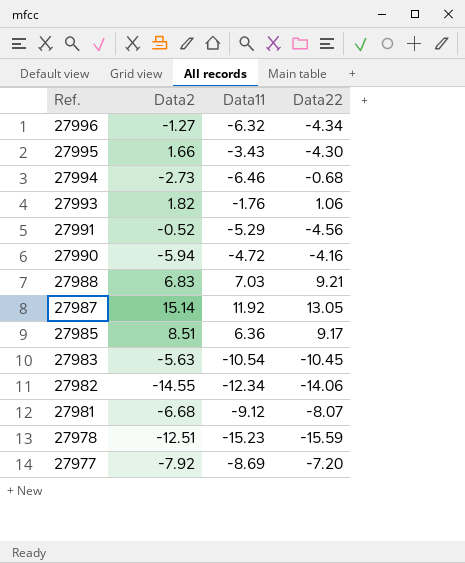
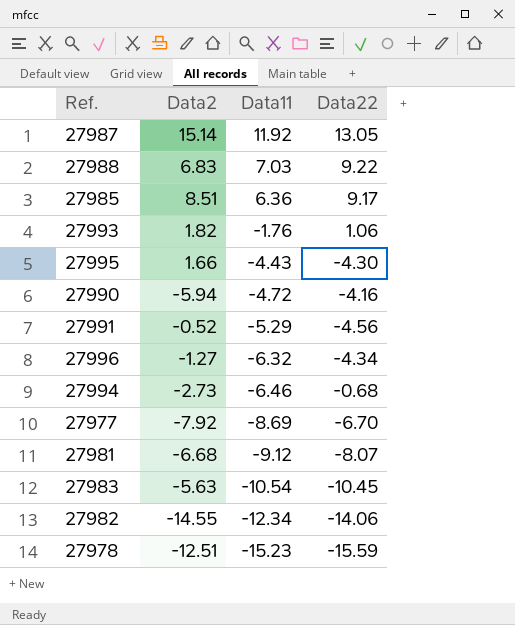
row order: Ref. descending -> Data11 descending
27988 | Data22: 9.21 -> 9.22
27995 | Data11: -3.43 -> -4.43
27977 | Data22: -7.20 -> -6.70

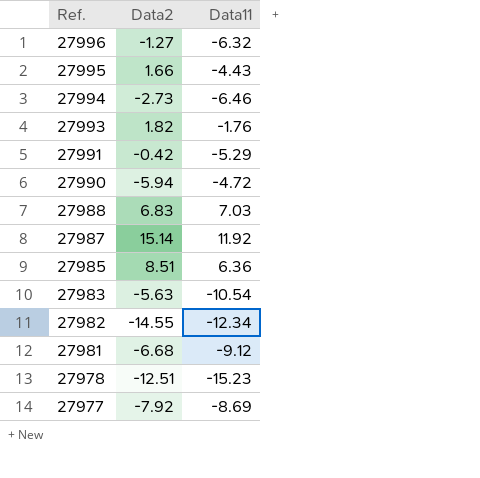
row order: Data11 descending -> Ref. descending
column Data22 | position: 4 -> none
27991 | Data2: -0.52 -> -0.42

